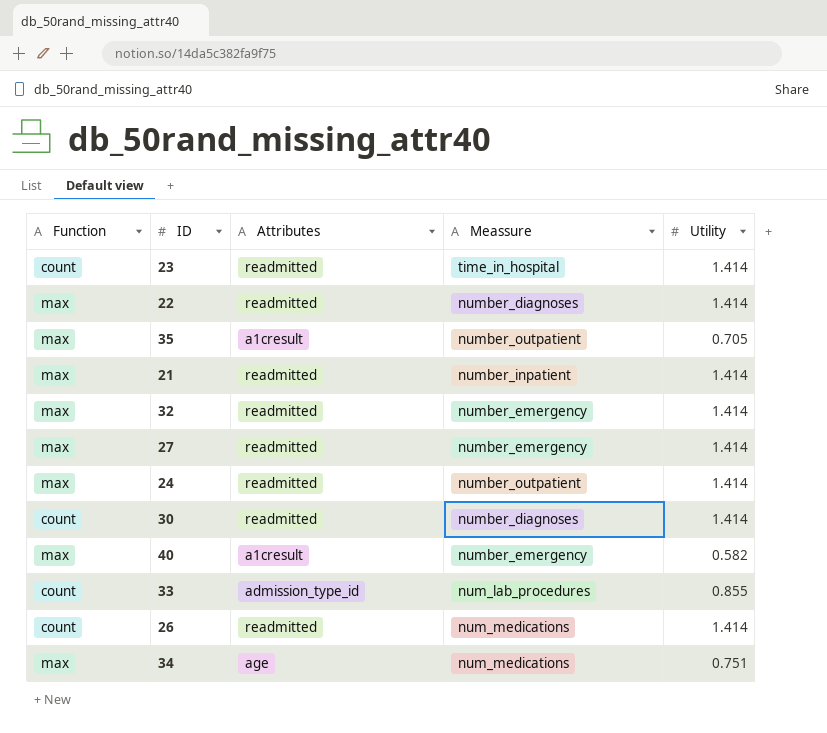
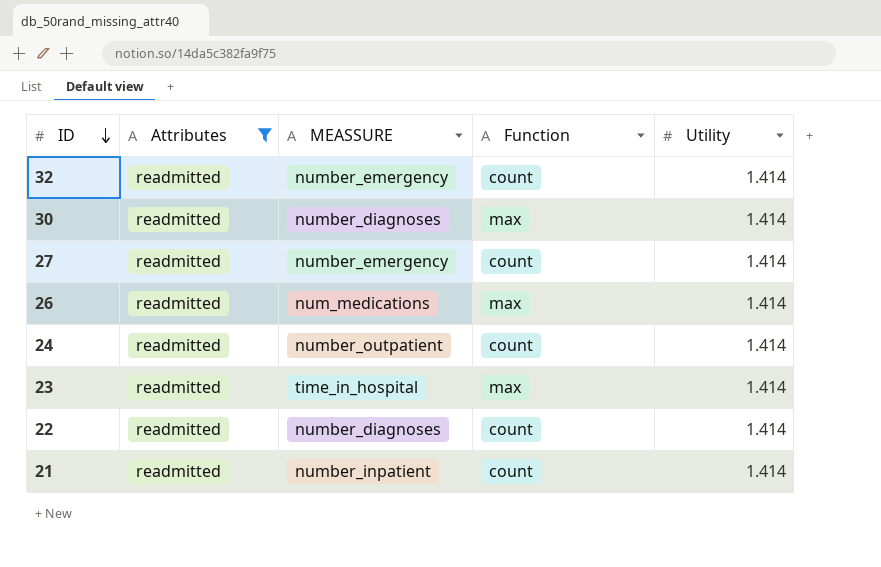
filter: none -> Attributes = readmitted
row order: none -> ID descending
column name: Meassure -> MEASSURE
column Function | position: 1 -> 4
32 | Function: max -> count
30 | Function: count -> max
27 | Function: max -> count
26 | Function: count -> max
24 | Function: max -> count
23 | Function: count -> max
22 | Function: max -> count
21 | Function: max -> count

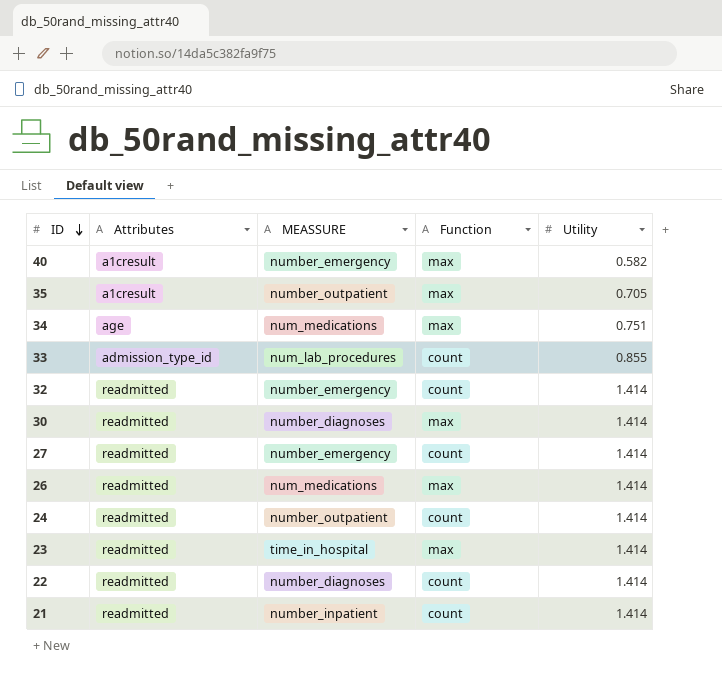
filter: Attributes = readmitted -> none

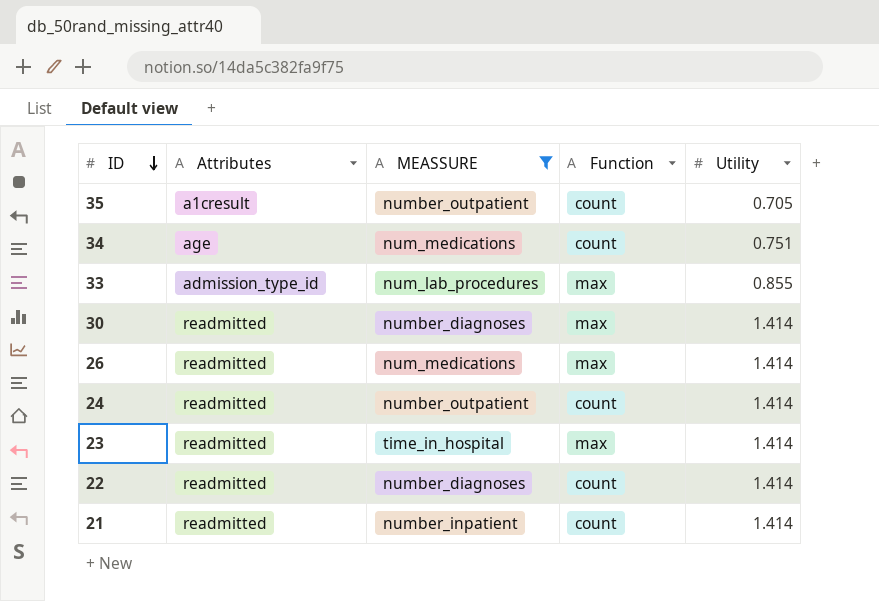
filter: none -> MEASSURE != number_emergency
35 | Function: max -> count
34 | Function: max -> count
33 | Function: count -> max

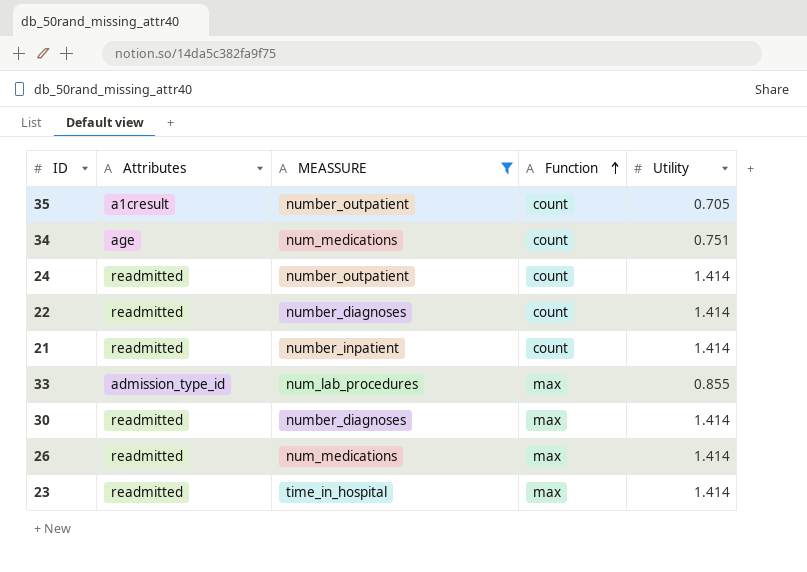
row order: ID descending -> Function ascending

